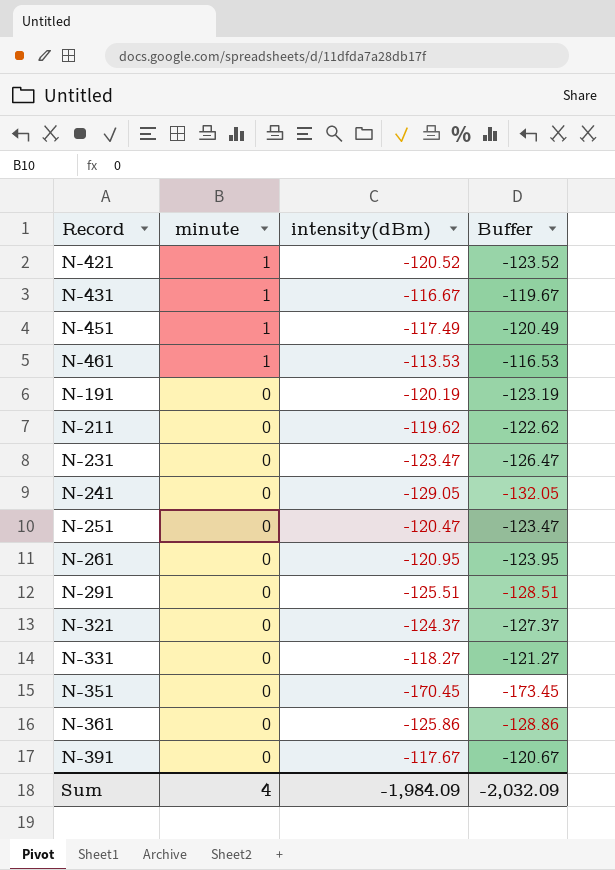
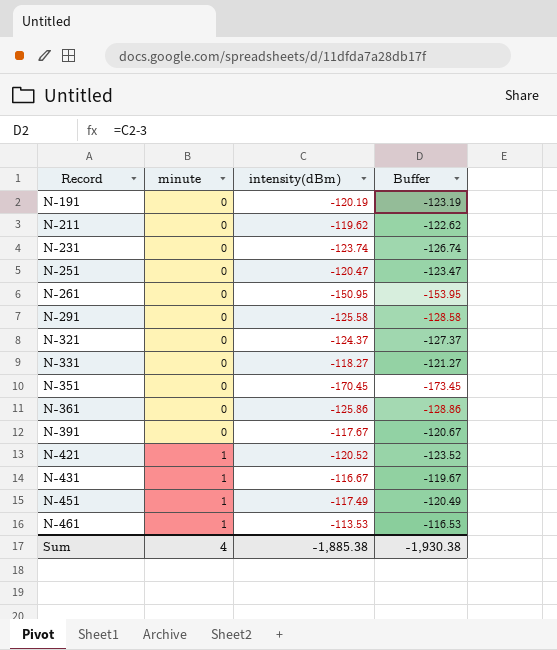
row order: minute descending -> Record ascending
row N-241: 0 | -129.05 | -132.05 -> none
N-231 | intensity(dBm): -123.47 -> -123.74
N-231 | Buffer: -126.47 -> -126.74
N-261 | intensity(dBm): -120.95 -> -150.95
N-261 | Buffer: -123.95 -> -153.95
N-291 | intensity(dBm): -125.51 -> -125.58
N-291 | Buffer: -128.51 -> -128.58
Sum | intensity(dBm): -1,984.09 -> -1,885.38
Sum | Buffer: -2,032.09 -> -1,930.38

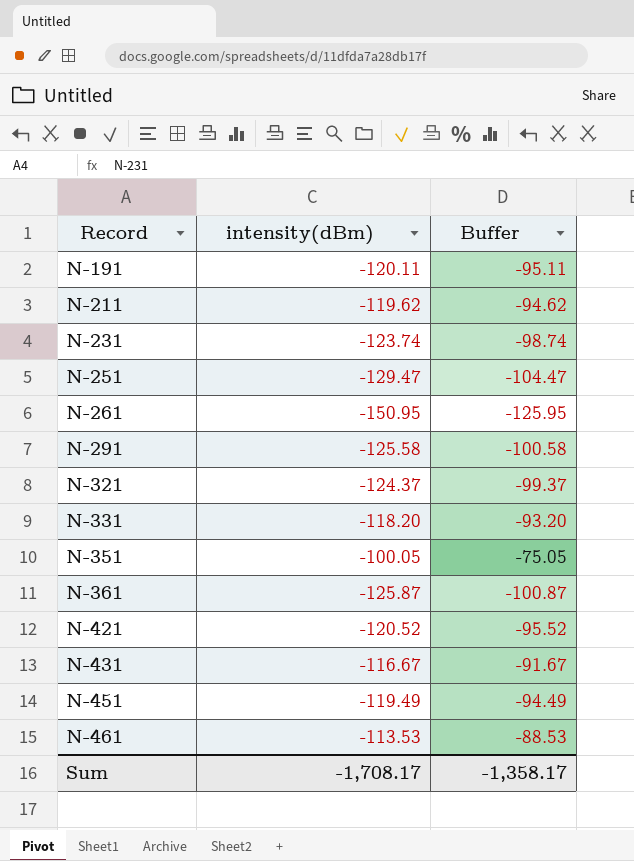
column minute | position: 2 -> none
column Buffer | formula: [intensity(dBm)] - 3 -> [intensity(dBm)] + 25
row N-391: 0 | -117.67 | -120.67 -> none
N-191 | intensity(dBm): -120.19 -> -120.11
N-251 | intensity(dBm): -120.47 -> -129.47
N-331 | intensity(dBm): -118.27 -> -118.20
N-351 | intensity(dBm): -170.45 -> -100.05
N-361 | intensity(dBm): -125.86 -> -125.87
N-451 | intensity(dBm): -117.49 -> -119.49
Sum | intensity(dBm): -1,885.38 -> -1,708.17
Sum | Buffer: -1,930.38 -> -1,358.17

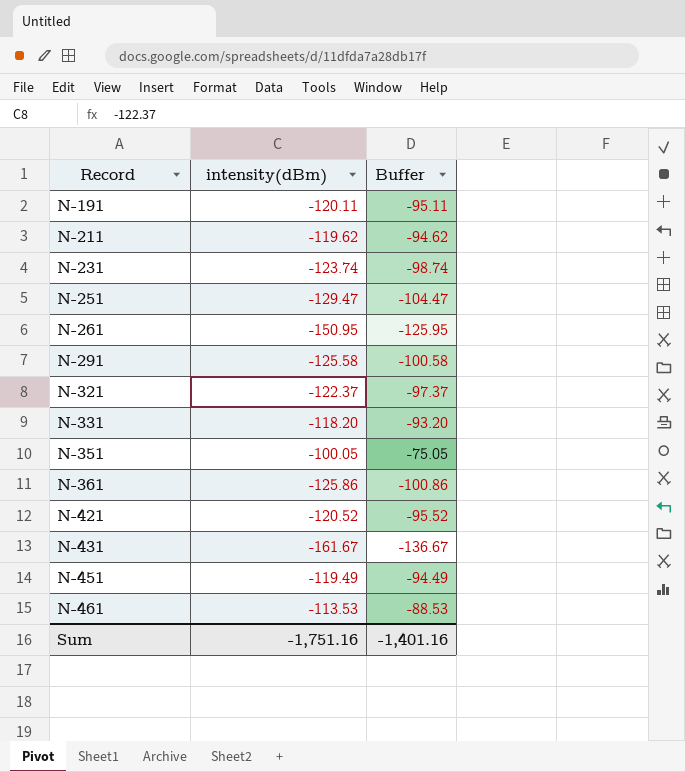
N-321 | intensity(dBm): -124.37 -> -122.37
N-321 | Buffer: -99.37 -> -97.37
N-361 | intensity(dBm): -125.87 -> -125.86
N-361 | Buffer: -100.87 -> -100.86
N-431 | intensity(dBm): -116.67 -> -161.67
N-431 | Buffer: -91.67 -> -136.67
Sum | intensity(dBm): -1,708.17 -> -1,751.16
Sum | Buffer: -1,358.17 -> -1,401.16

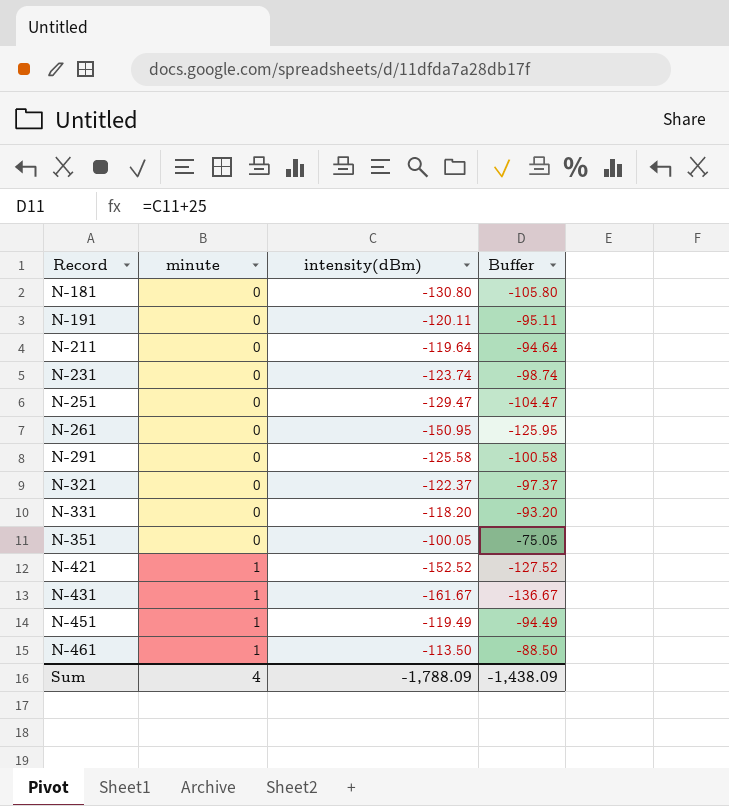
column minute | position: none -> 2
row N-361: -125.86 | -100.86 -> none
row N-181: none -> 0 | -130.80 | -105.80
N-211 | intensity(dBm): -119.62 -> -119.64
N-211 | Buffer: -94.62 -> -94.64
N-421 | intensity(dBm): -120.52 -> -152.52
N-421 | Buffer: -95.52 -> -127.52
N-461 | intensity(dBm): -113.53 -> -113.50
N-461 | Buffer: -88.53 -> -88.50
Sum | intensity(dBm): -1,751.16 -> -1,788.09
Sum | Buffer: -1,401.16 -> -1,438.09

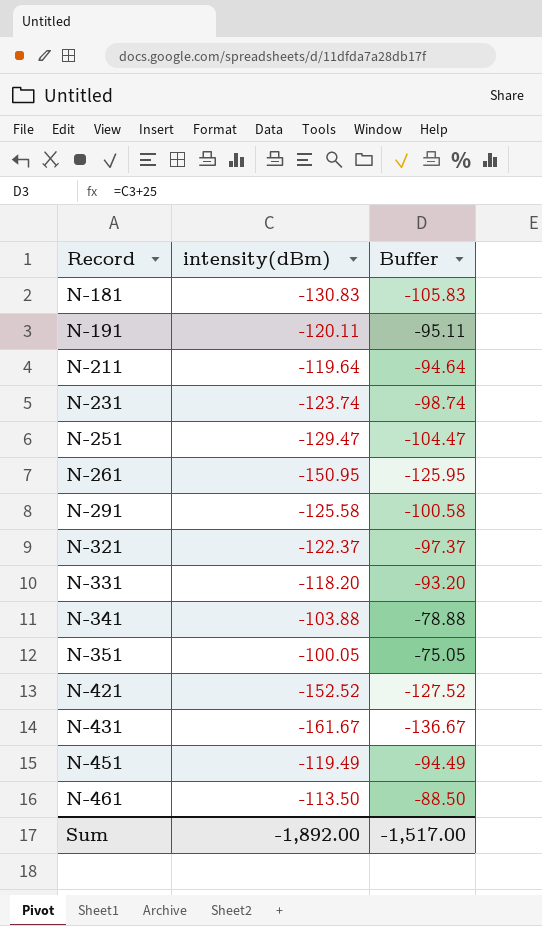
column minute | position: 2 -> none
N-181 | intensity(dBm): -130.80 -> -130.83
N-181 | Buffer: -105.80 -> -105.83
row N-341: none -> -103.88 | -78.88
Sum | intensity(dBm): -1,788.09 -> -1,892.00
Sum | Buffer: -1,438.09 -> -1,517.00

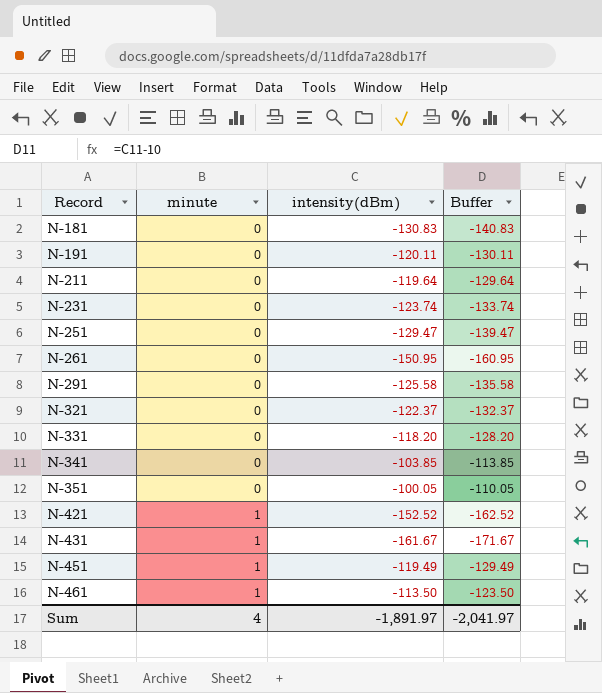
column minute | position: none -> 2
column Buffer | formula: [intensity(dBm)] + 25 -> [intensity(dBm)] - 10
N-341 | intensity(dBm): -103.88 -> -103.85
Sum | intensity(dBm): -1,892.00 -> -1,891.97
Sum | Buffer: -1,517.00 -> -2,041.97

